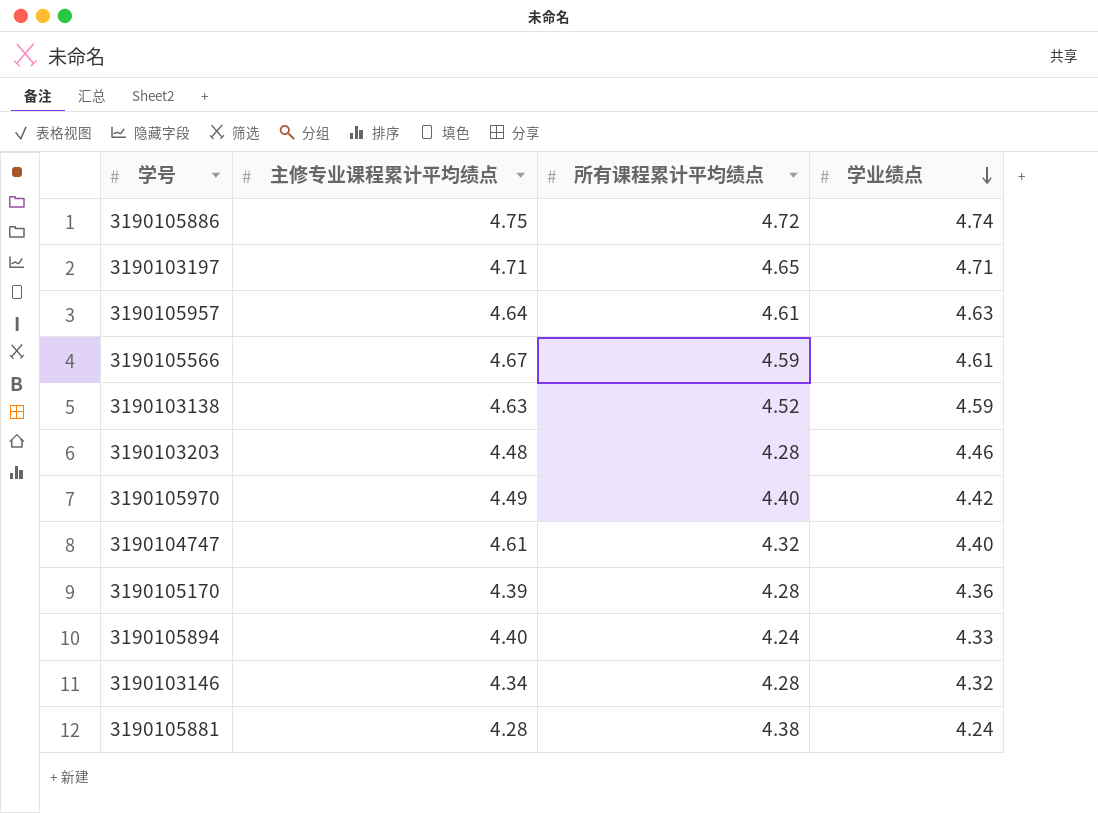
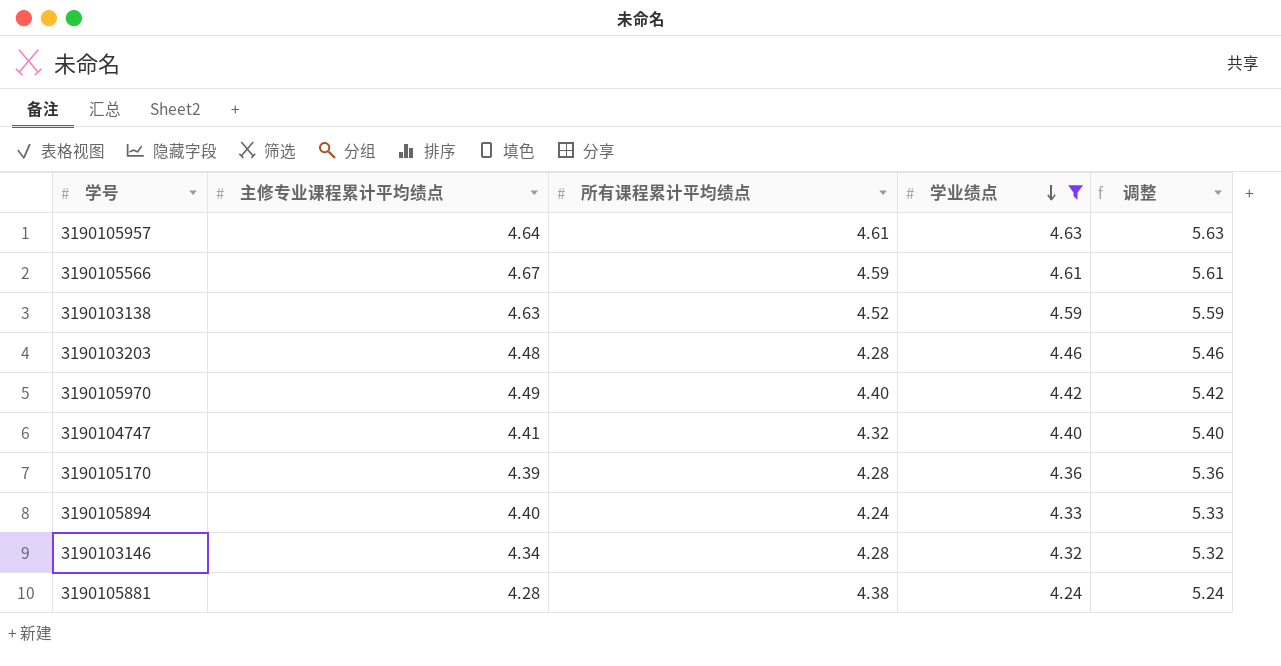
filter: none -> 学业绩点 <= 4.63
column 调整 | formula: none -> [学业绩点] + 1
3190104747 | 主修专业课程累计平均绩点: 4.61 -> 4.41

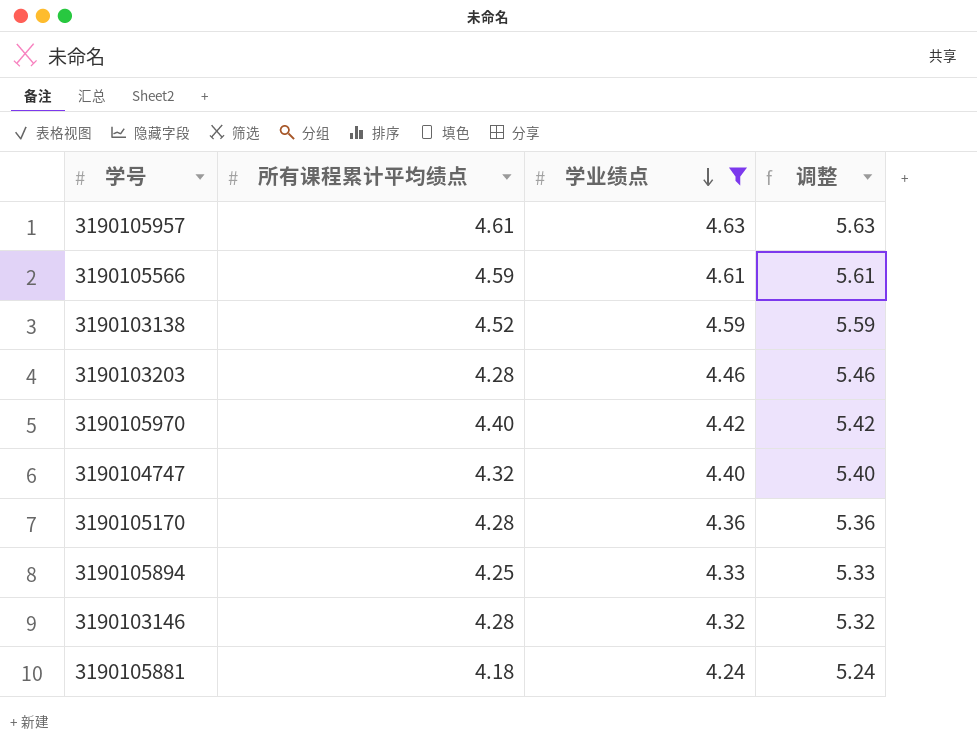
column 主修专业课程累计平均绩点 | position: 2 -> none
3190105894 | 所有课程累计平均绩点: 4.24 -> 4.25
3190105881 | 所有课程累计平均绩点: 4.38 -> 4.18

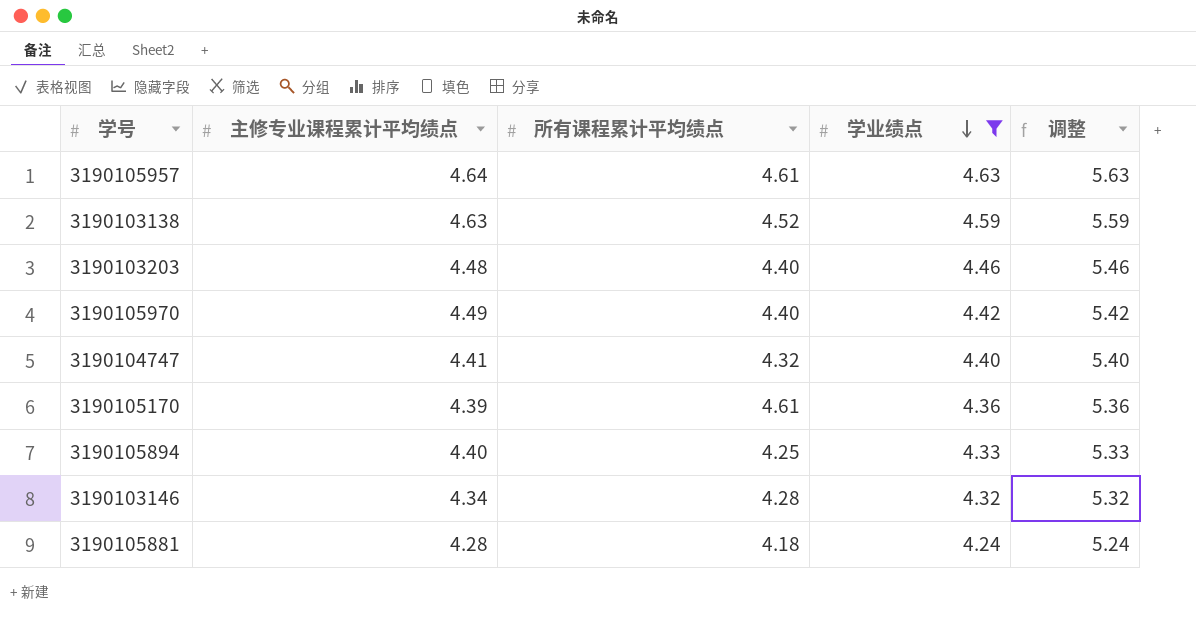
column 主修专业课程累计平均绩点 | position: none -> 2
row 3190105566: 4.59 | 4.61 | 5.61 -> none
3190103203 | 所有课程累计平均绩点: 4.28 -> 4.40
3190105170 | 所有课程累计平均绩点: 4.28 -> 4.61

